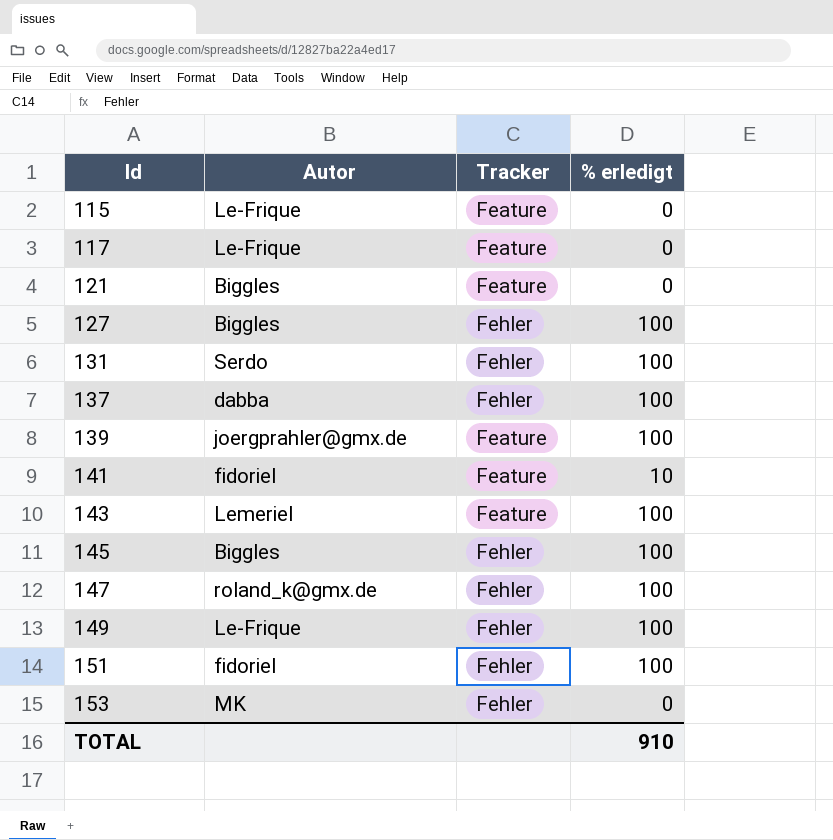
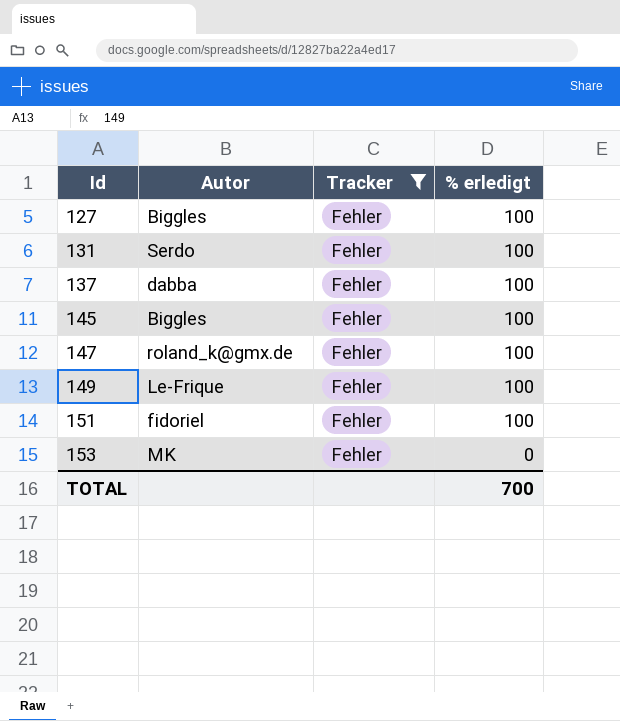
filter: none -> Tracker = Fehler
TOTAL | % erledigt: 910 -> 700

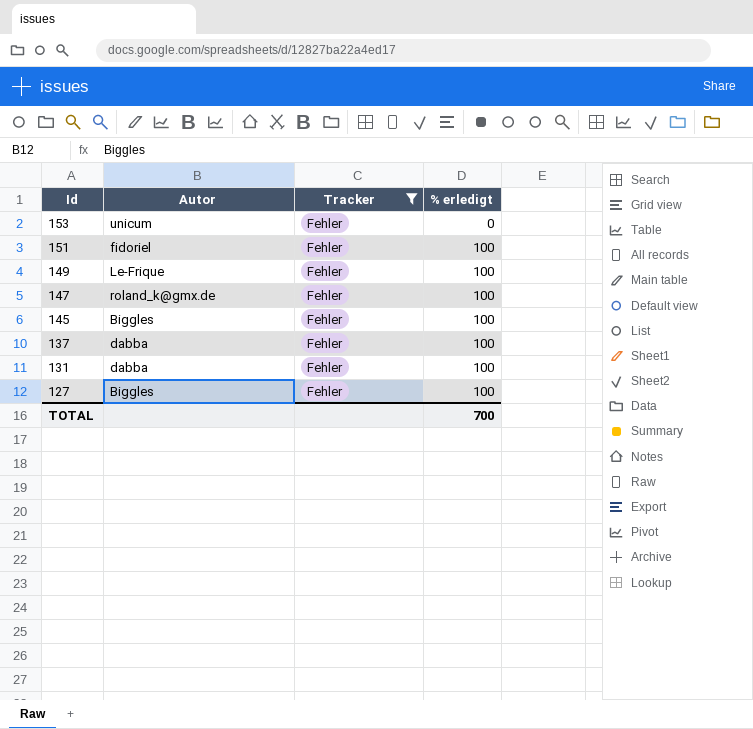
row order: Id ascending -> Id descending
153 | Autor: MK -> unicum
131 | Autor: Serdo -> dabba

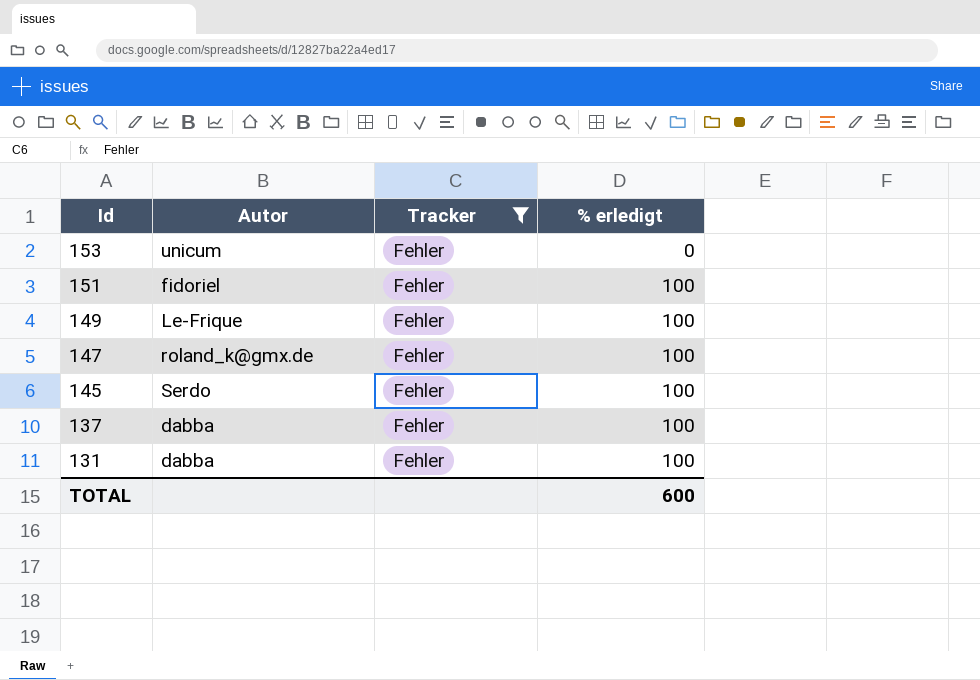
row 127: Biggles | Fehler | 100 -> none
145 | Autor: Biggles -> Serdo
TOTAL | % erledigt: 700 -> 600

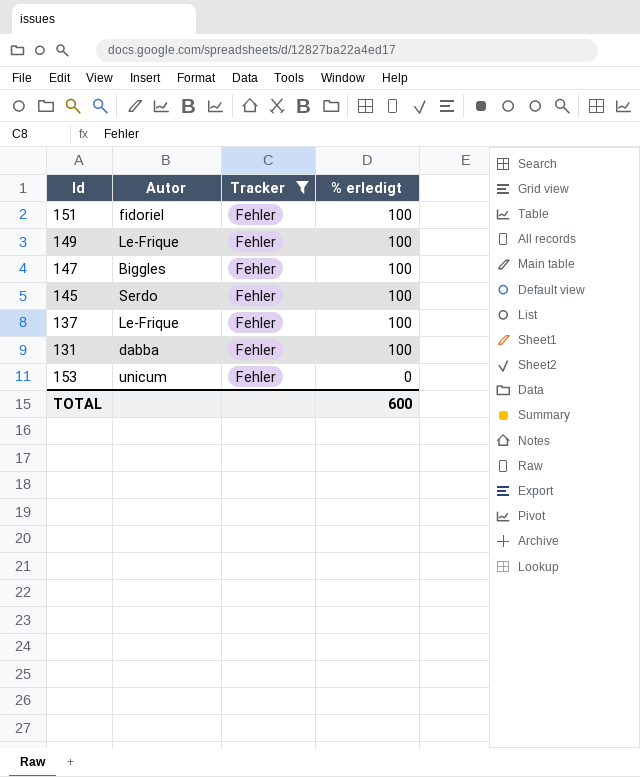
row order: Id descending -> % erledigt descending
147 | Autor: roland_k@gmx.de -> Biggles
137 | Autor: dabba -> Le-Frique

